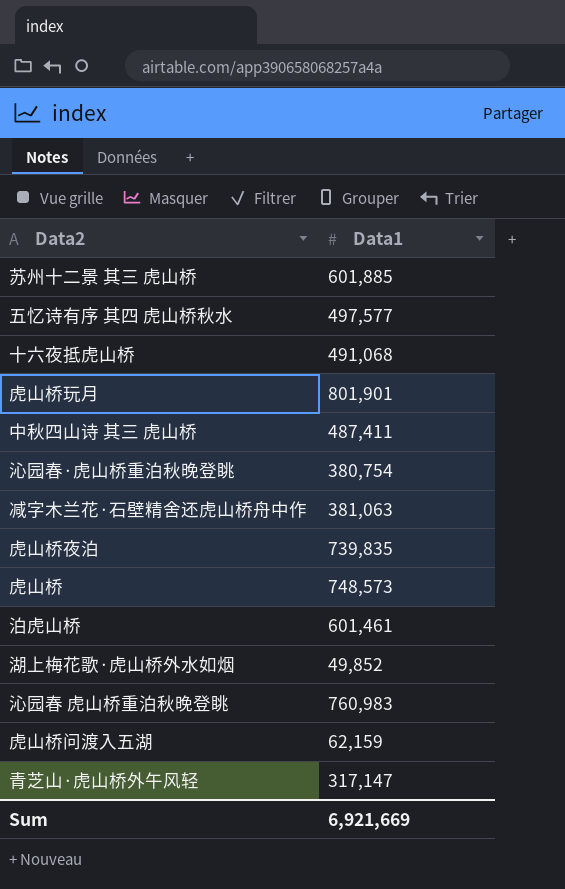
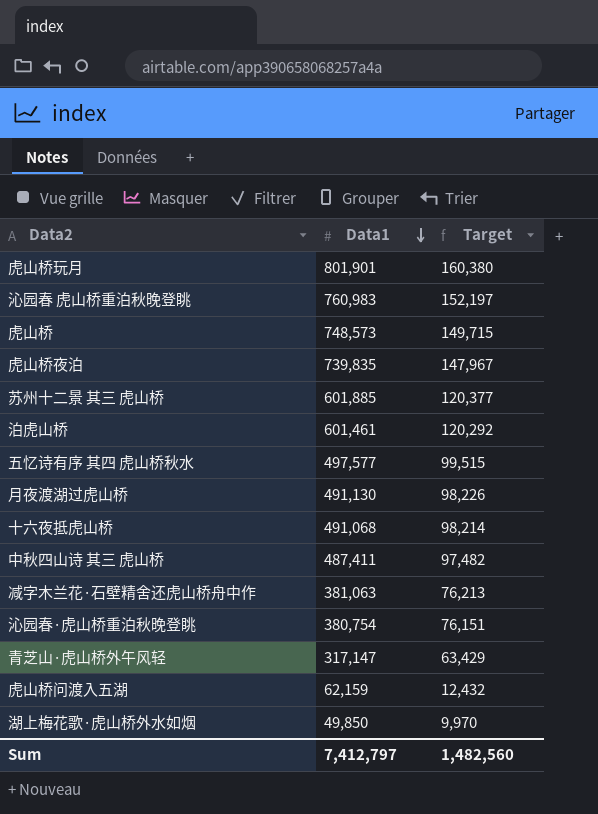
row order: none -> Data1 descending
column Target | formula: none -> [Data1] * 0.2
row 月夜渡湖过虎山桥: none -> 491,130 | 98,226
湖上梅花歌·虎山桥外水如烟 | Data1: 49,852 -> 49,850
Sum | Data1: 6,921,669 -> 7,412,797

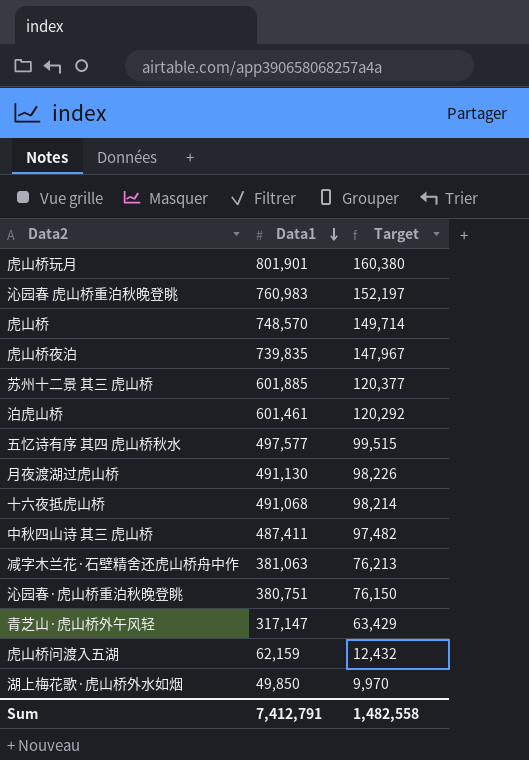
虎山桥 | Data1: 748,573 -> 748,570
虎山桥 | Target: 149,715 -> 149,714
沁园春·虎山桥重泊秋晚登眺 | Data1: 380,754 -> 380,751
沁园春·虎山桥重泊秋晚登眺 | Target: 76,151 -> 76,150
Sum | Data1: 7,412,797 -> 7,412,791
Sum | Target: 1,482,560 -> 1,482,558

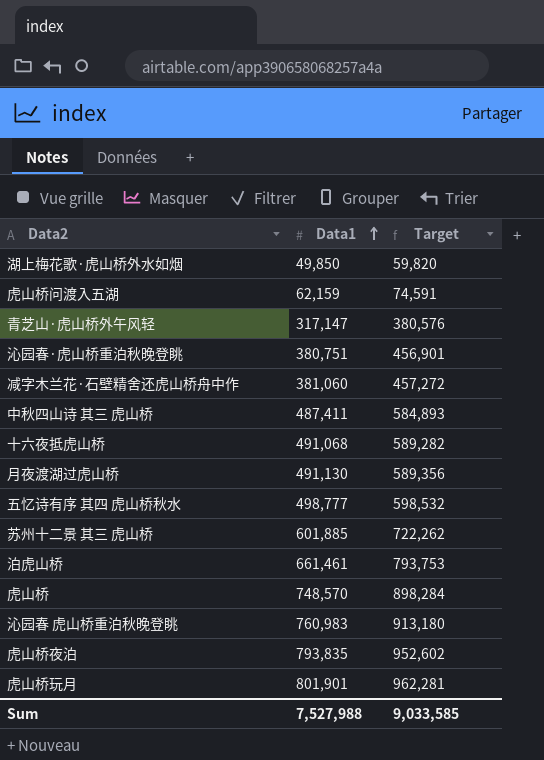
row order: Data1 descending -> Data1 ascending
column Target | formula: [Data1] * 0.2 -> [Data1] * 1.2
减字木兰花·石壁精舍还虎山桥舟中作 | Data1: 381,063 -> 381,060
五忆诗有序 其四 虎山桥秋水 | Data1: 497,577 -> 498,777
泊虎山桥 | Data1: 601,461 -> 661,461
虎山桥夜泊 | Data1: 739,835 -> 793,835
Sum | Data1: 7,412,791 -> 7,527,988
Sum | Target: 1,482,558 -> 9,033,585

